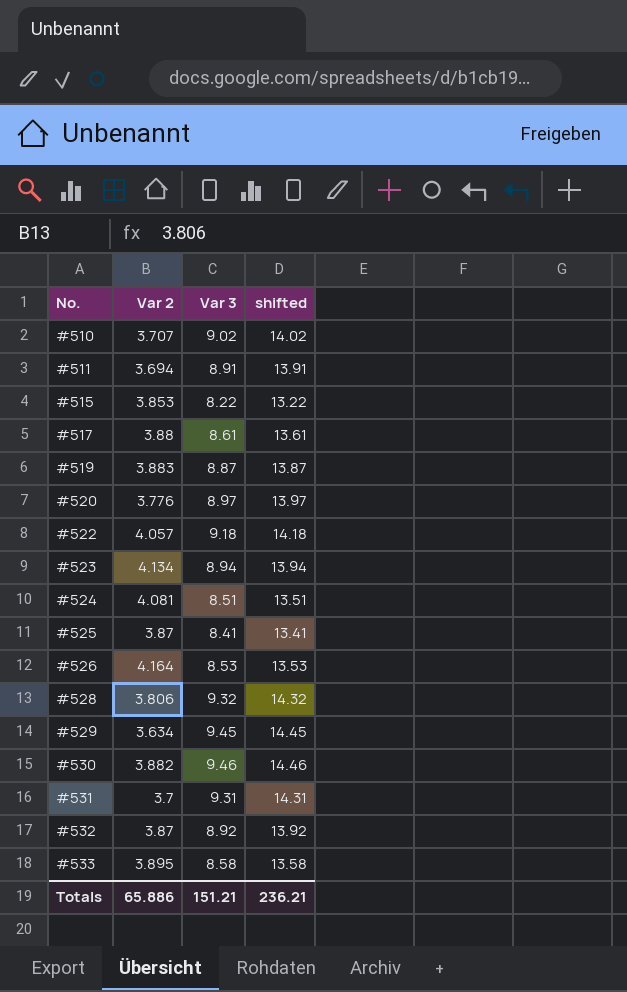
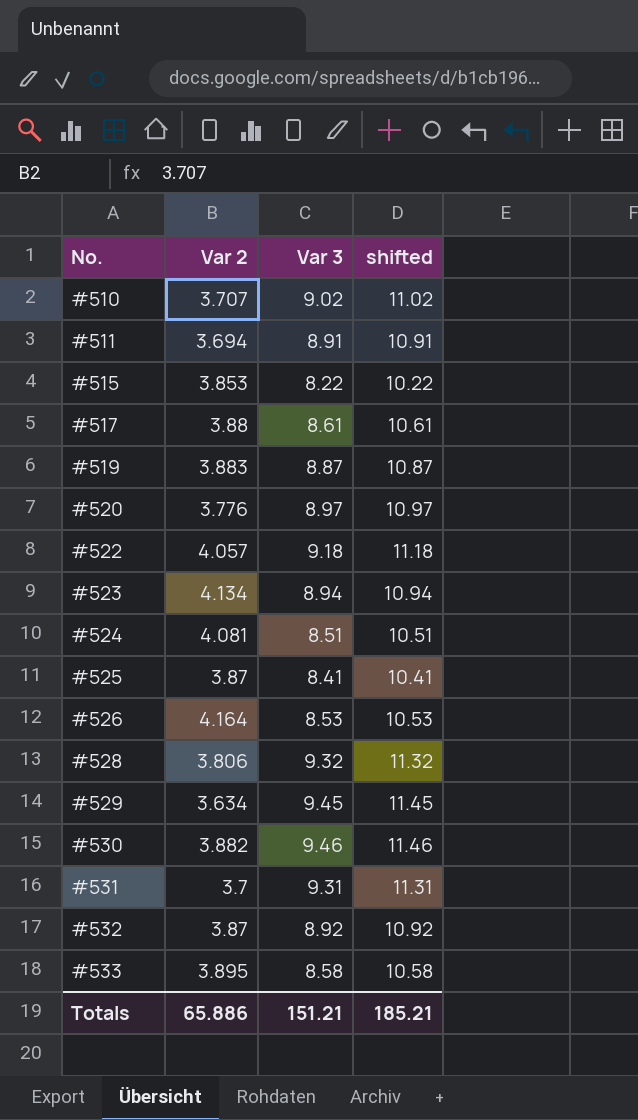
column shifted | formula: [Var 3] + 5 -> [Var 3] + 2
Totals | shifted: 236.21 -> 185.21

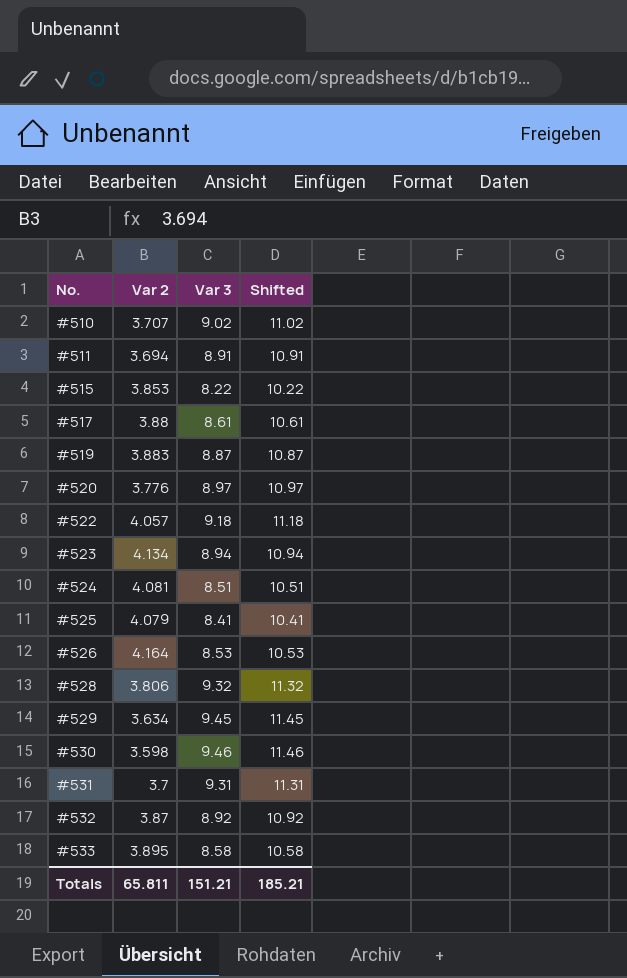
column name: shifted -> Shifted
#525 | Var 2: 3.87 -> 4.079
#530 | Var 2: 3.882 -> 3.598
Totals | Var 2: 65.886 -> 65.811

